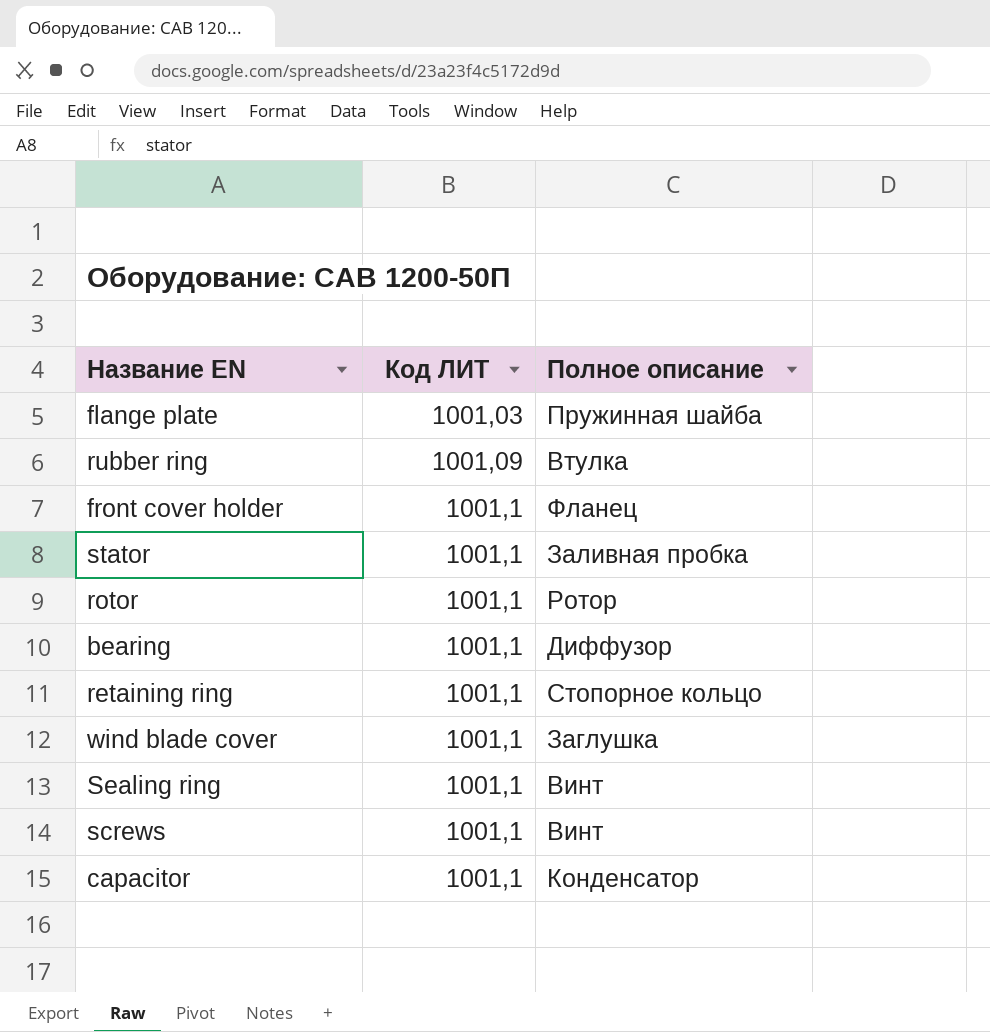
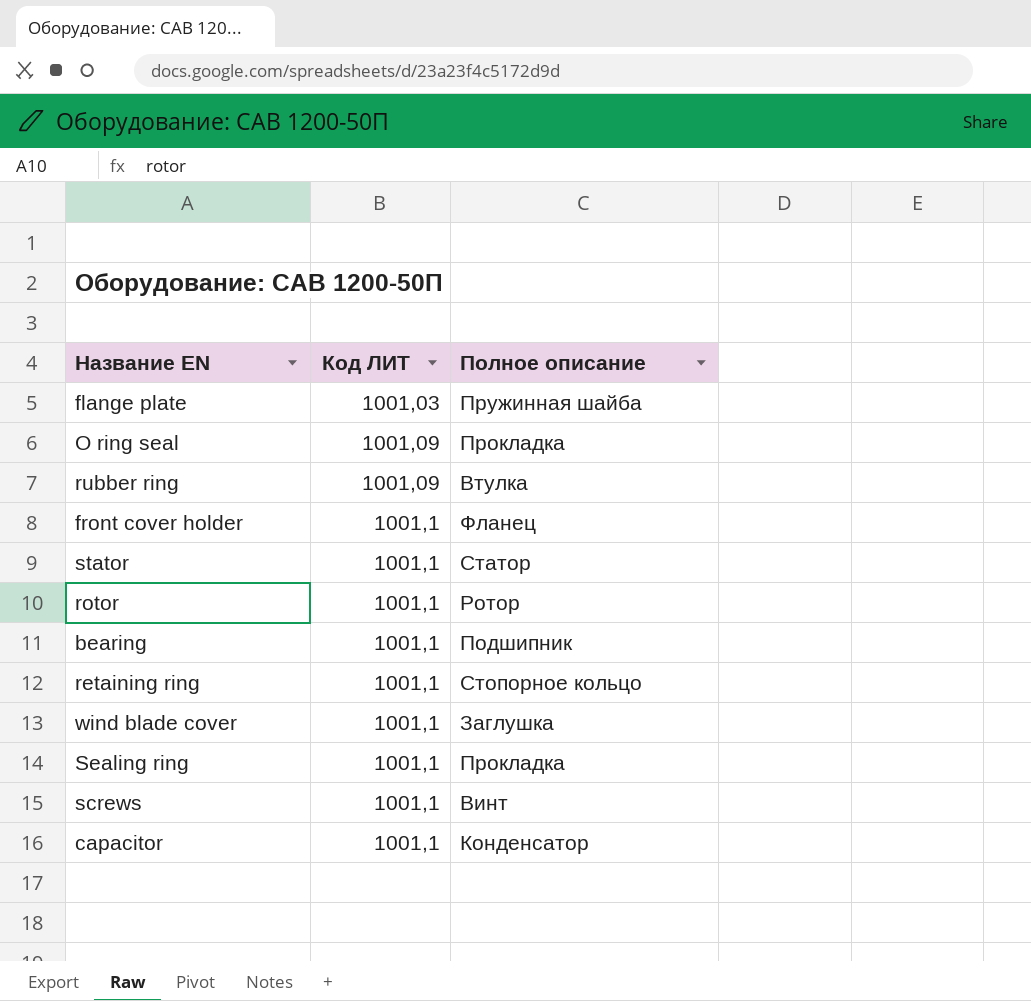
row O ring seal: none -> 1001,09 | Прокладка
stator | Полное описание: Заливная пробка -> Статор
bearing | Полное описание: Диффузор -> Подшипник
Sealing ring | Полное описание: Винт -> Прокладка

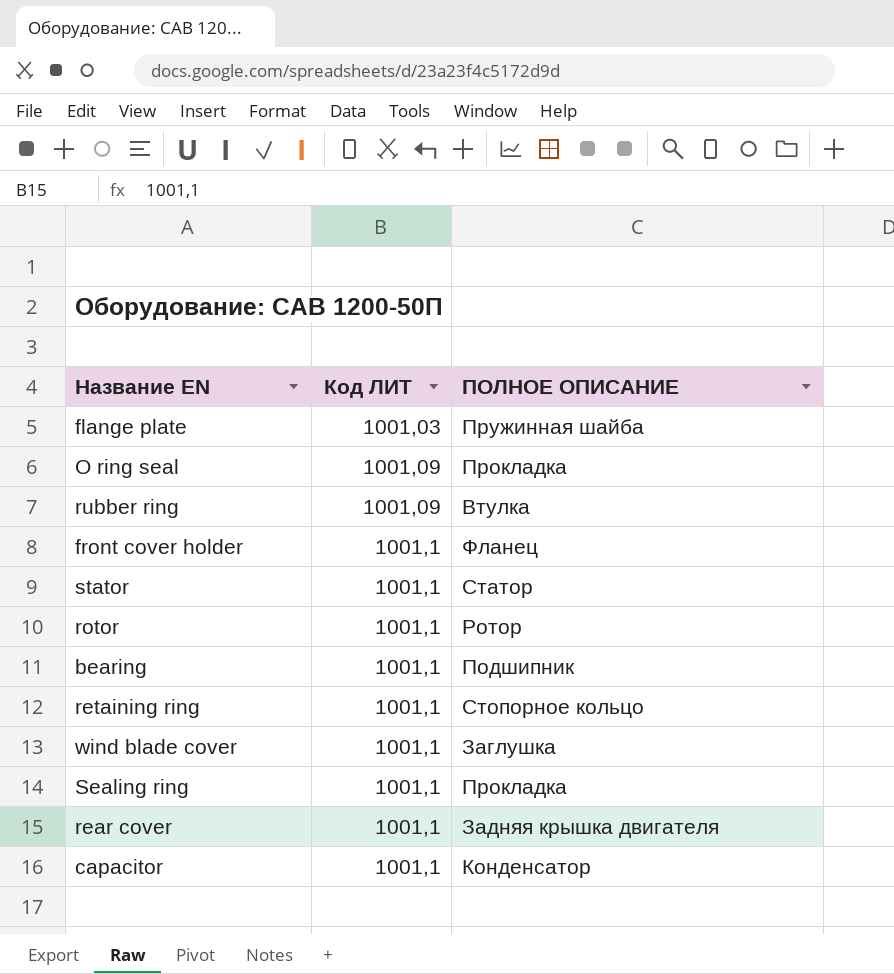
column name: Полное описание -> ПОЛНОЕ ОПИСАНИЕ
row screws: 1001,1 | Винт -> none
row rear cover: none -> 1001,1 | Задняя крышка двигателя

